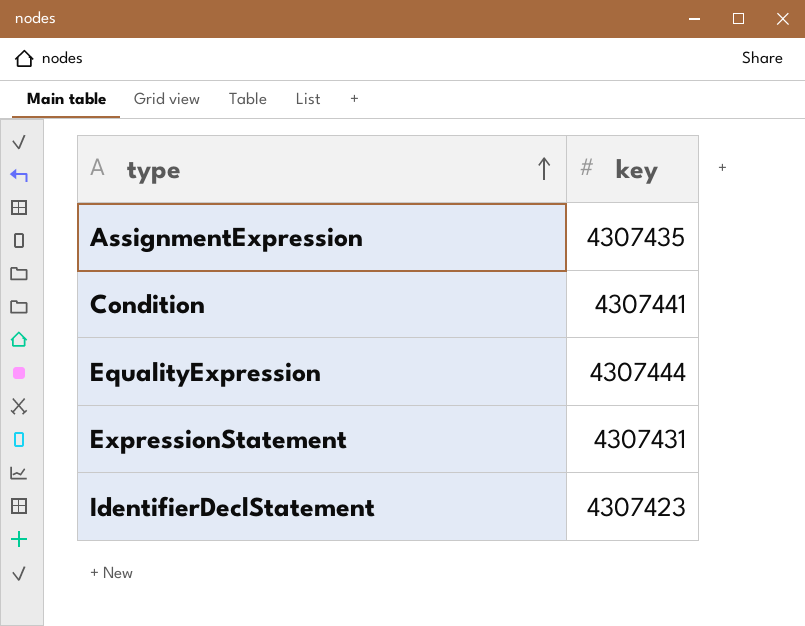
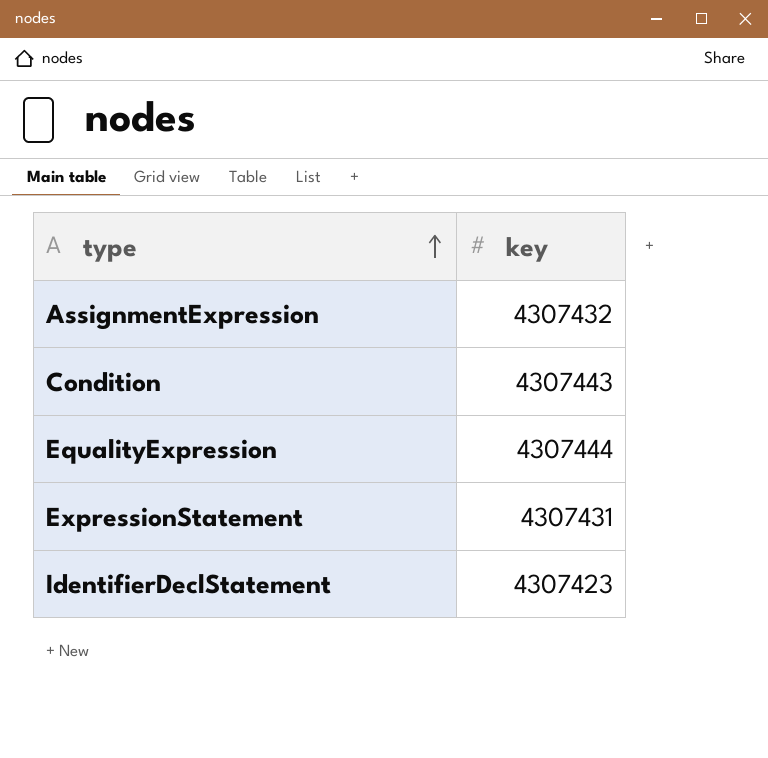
AssignmentExpression | key: 4307435 -> 4307432
Condition | key: 4307441 -> 4307443

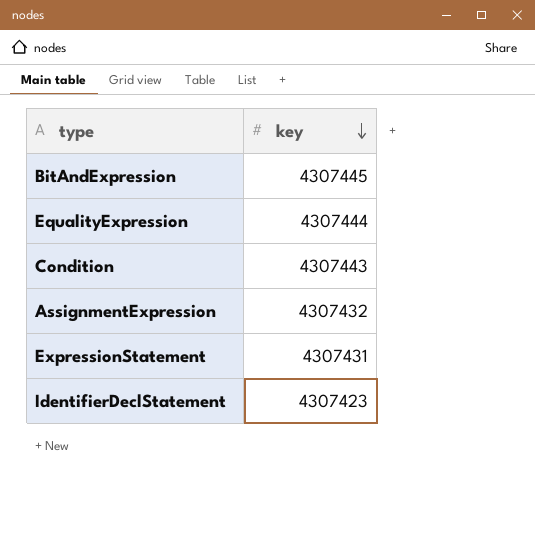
row order: type ascending -> key descending
row BitAndExpression: none -> 4307445

